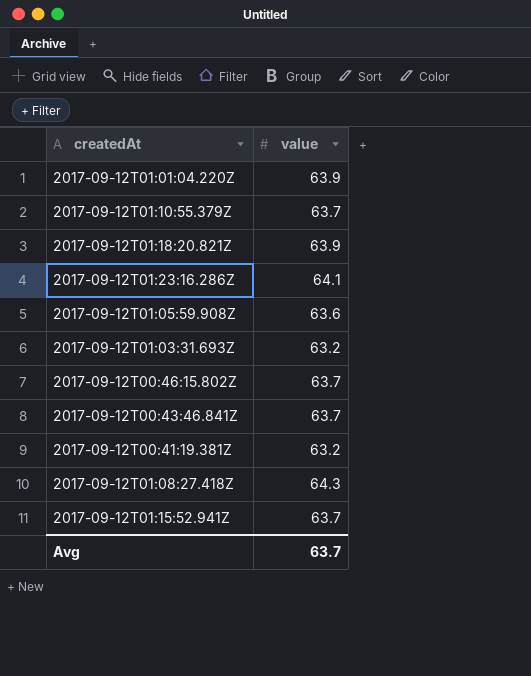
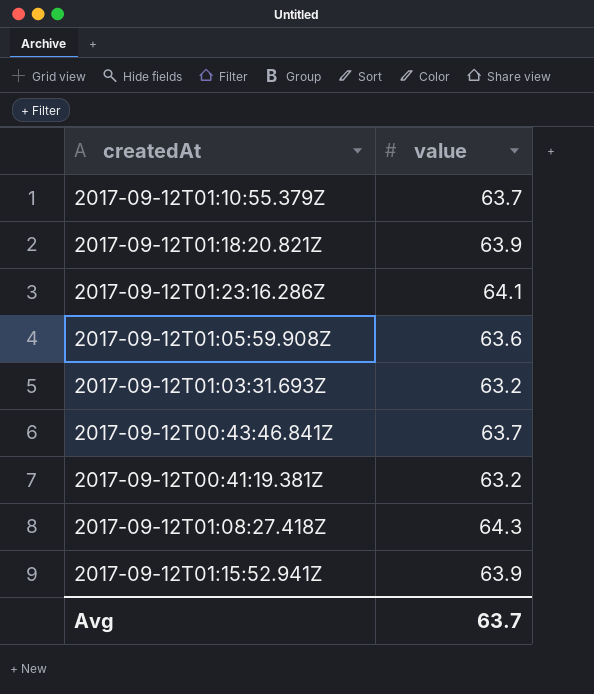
row 2017-09-12T01:01:04.220Z: 63.9 -> none
row 2017-09-12T00:46:15.802Z: 63.7 -> none
2017-09-12T01:15:52.941Z | value: 63.7 -> 63.9

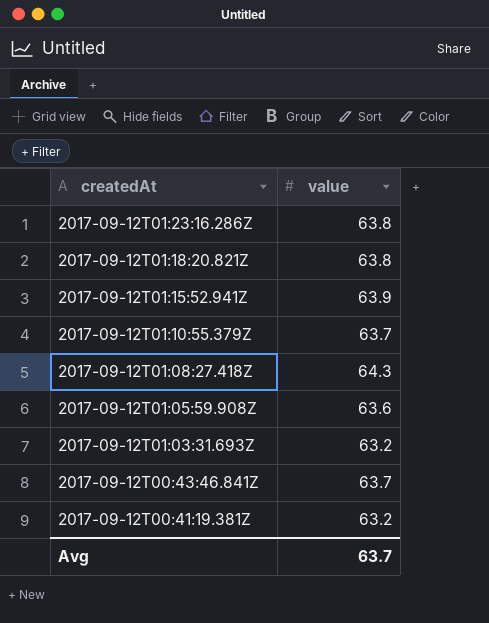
row order: none -> createdAt descending
2017-09-12T01:23:16.286Z | value: 64.1 -> 63.8
2017-09-12T01:18:20.821Z | value: 63.9 -> 63.8

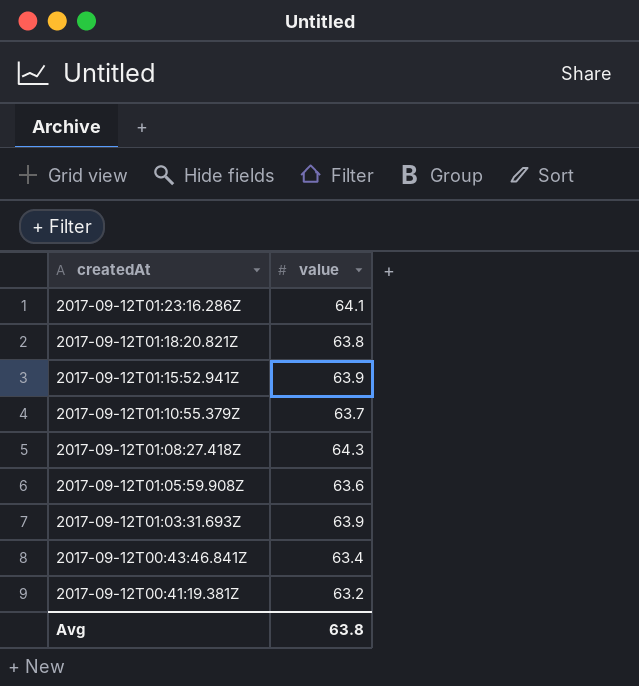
2017-09-12T01:23:16.286Z | value: 63.8 -> 64.1
2017-09-12T01:03:31.693Z | value: 63.2 -> 63.9
2017-09-12T00:43:46.841Z | value: 63.7 -> 63.4
Avg | value: 63.7 -> 63.8

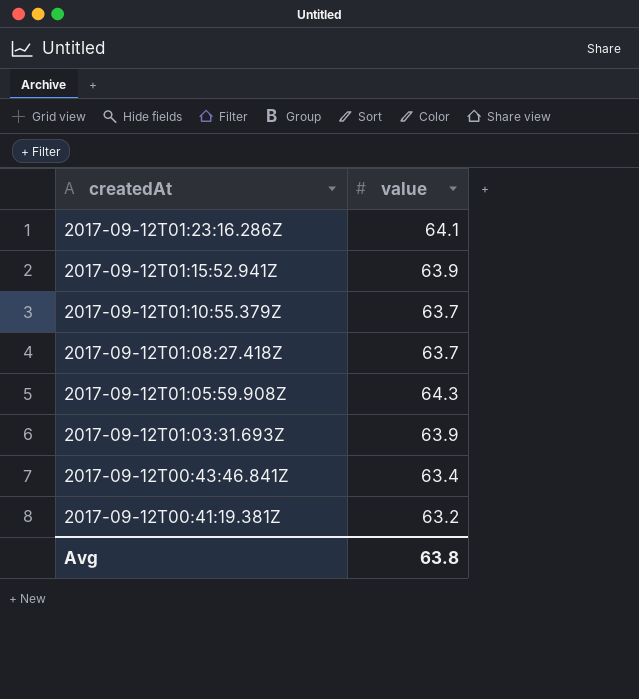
row 2017-09-12T01:18:20.821Z: 63.8 -> none
2017-09-12T01:08:27.418Z | value: 64.3 -> 63.7
2017-09-12T01:05:59.908Z | value: 63.6 -> 64.3

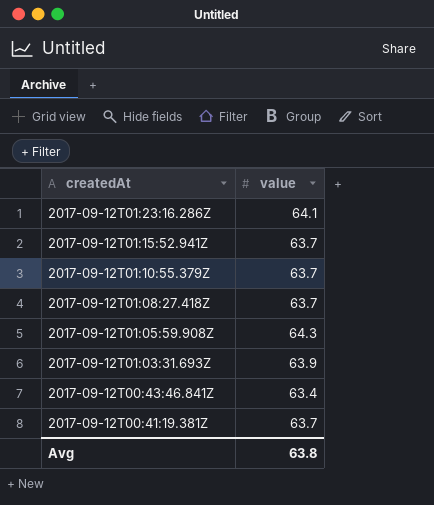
2017-09-12T01:15:52.941Z | value: 63.9 -> 63.7
2017-09-12T00:41:19.381Z | value: 63.2 -> 63.7

